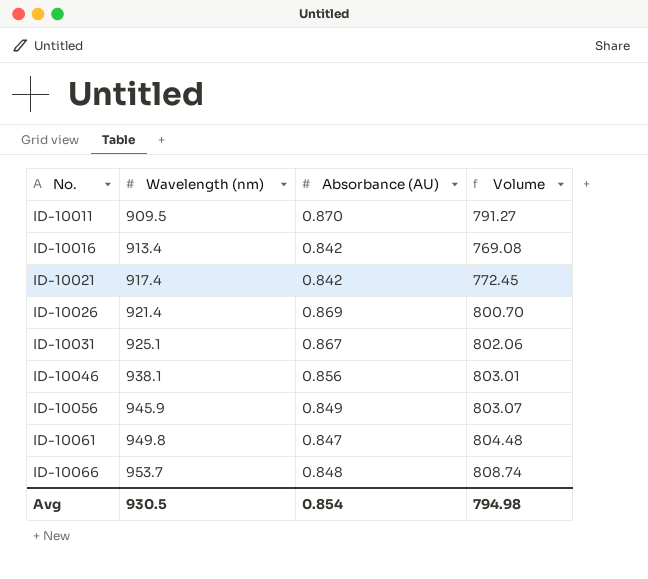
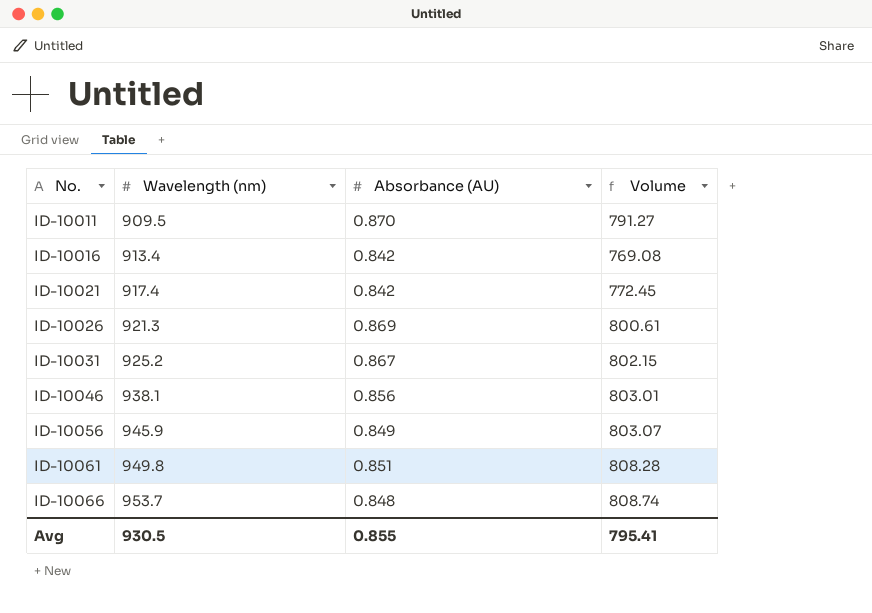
ID-10026 | Wavelength (nm): 921.4 -> 921.3
ID-10026 | Volume: 800.70 -> 800.61
ID-10031 | Wavelength (nm): 925.1 -> 925.2
ID-10031 | Volume: 802.06 -> 802.15
ID-10061 | Absorbance (AU): 0.847 -> 0.851
ID-10061 | Volume: 804.48 -> 808.28
Avg | Absorbance (AU): 0.854 -> 0.855
Avg | Volume: 794.98 -> 795.41

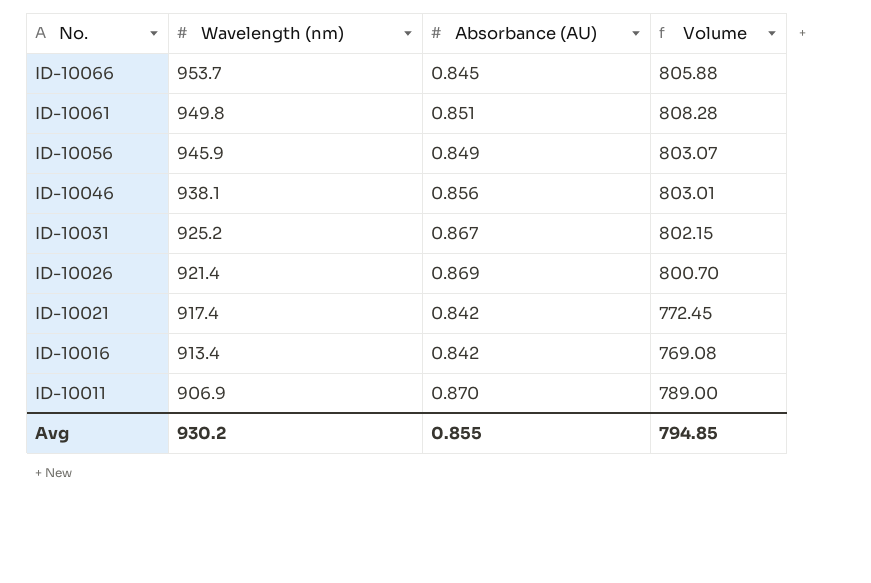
row order: No. ascending -> No. descending
ID-10066 | Absorbance (AU): 0.848 -> 0.845
ID-10066 | Volume: 808.74 -> 805.88
ID-10026 | Wavelength (nm): 921.3 -> 921.4
ID-10026 | Volume: 800.61 -> 800.70
ID-10011 | Wavelength (nm): 909.5 -> 906.9
ID-10011 | Volume: 791.27 -> 789.00
Avg | Wavelength (nm): 930.5 -> 930.2
Avg | Volume: 795.41 -> 794.85

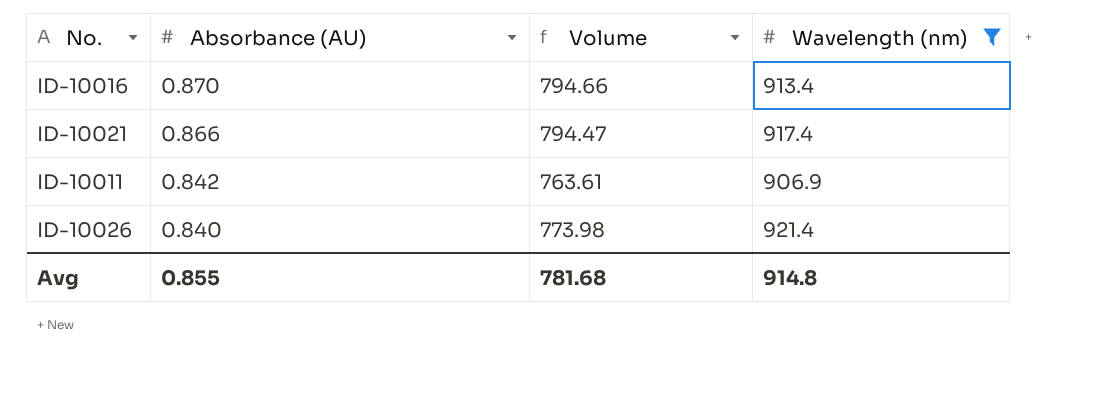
filter: none -> Wavelength (nm) <= 921.4
row order: No. descending -> Absorbance (AU) descending
column Wavelength (nm) | position: 2 -> 4
ID-10016 | Absorbance (AU): 0.842 -> 0.870
ID-10016 | Volume: 769.08 -> 794.66
ID-10021 | Absorbance (AU): 0.842 -> 0.866
ID-10021 | Volume: 772.45 -> 794.47
ID-10011 | Absorbance (AU): 0.870 -> 0.842
ID-10011 | Volume: 789.00 -> 763.61
ID-10026 | Absorbance (AU): 0.869 -> 0.840
ID-10026 | Volume: 800.70 -> 773.98
Avg | Volume: 794.85 -> 781.68
Avg | Wavelength (nm): 930.2 -> 914.8

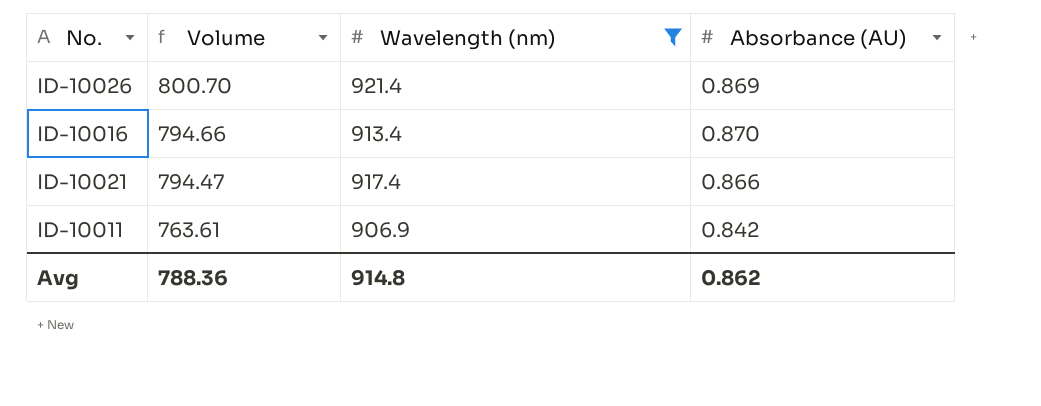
row order: Absorbance (AU) descending -> Volume descending
column Absorbance (AU) | position: 2 -> 4
ID-10026 | Volume: 773.98 -> 800.70
ID-10026 | Absorbance (AU): 0.840 -> 0.869
Avg | Volume: 781.68 -> 788.36
Avg | Absorbance (AU): 0.855 -> 0.862

